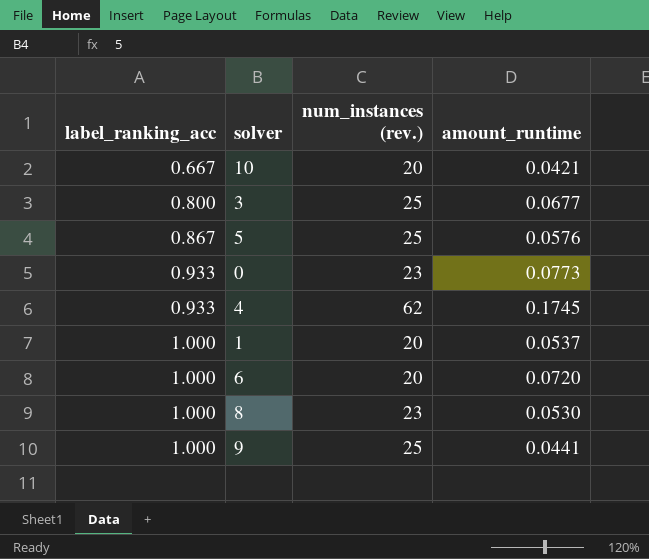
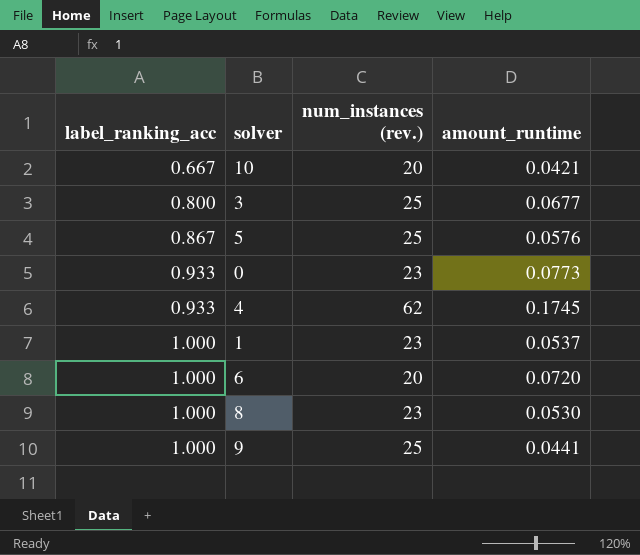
1 | num_instances (rev.): 20 -> 23

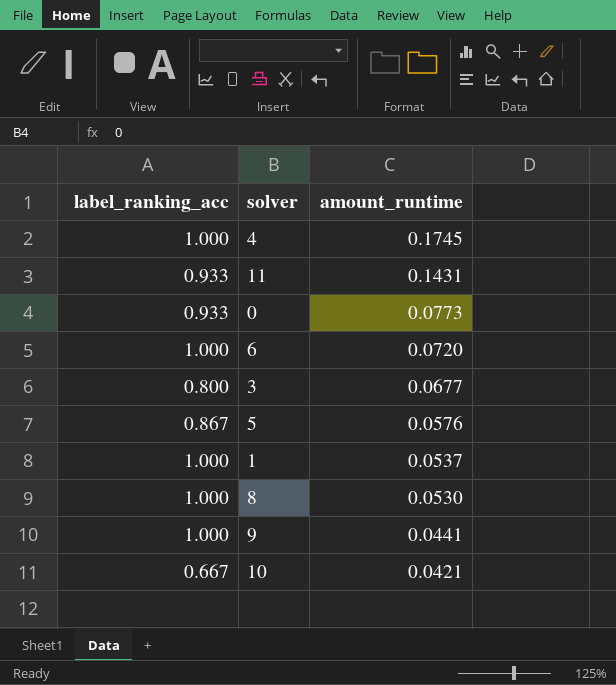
row order: label_ranking_acc ascending -> amount_runtime descending
column num_instances (rev.) | position: 3 -> none
4 | label_ranking_acc: 0.933 -> 1.000
row 11: none -> 0.933 | 0.1431

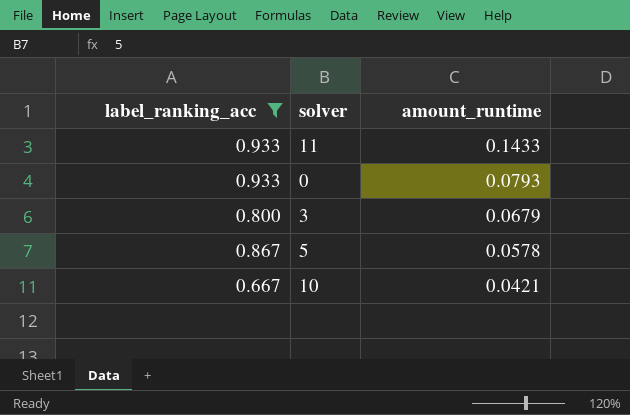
filter: none -> label_ranking_acc != 1.000
11 | amount_runtime: 0.1431 -> 0.1433
0 | amount_runtime: 0.0773 -> 0.0793
3 | amount_runtime: 0.0677 -> 0.0679
5 | amount_runtime: 0.0576 -> 0.0578

